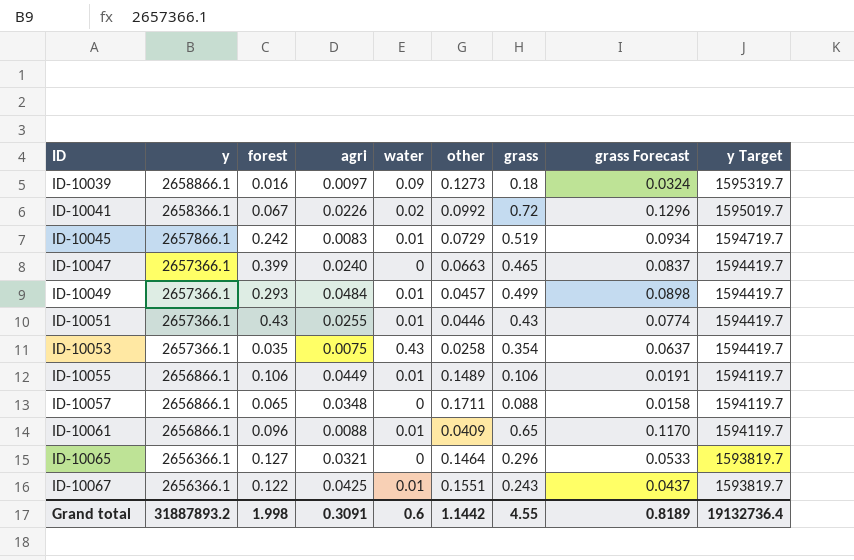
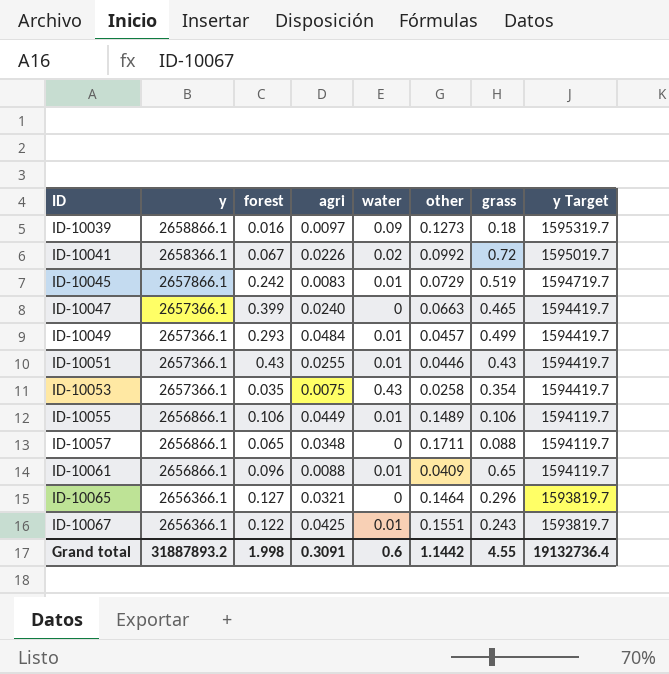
column grass Forecast | formula: [grass] * 0.18 -> none

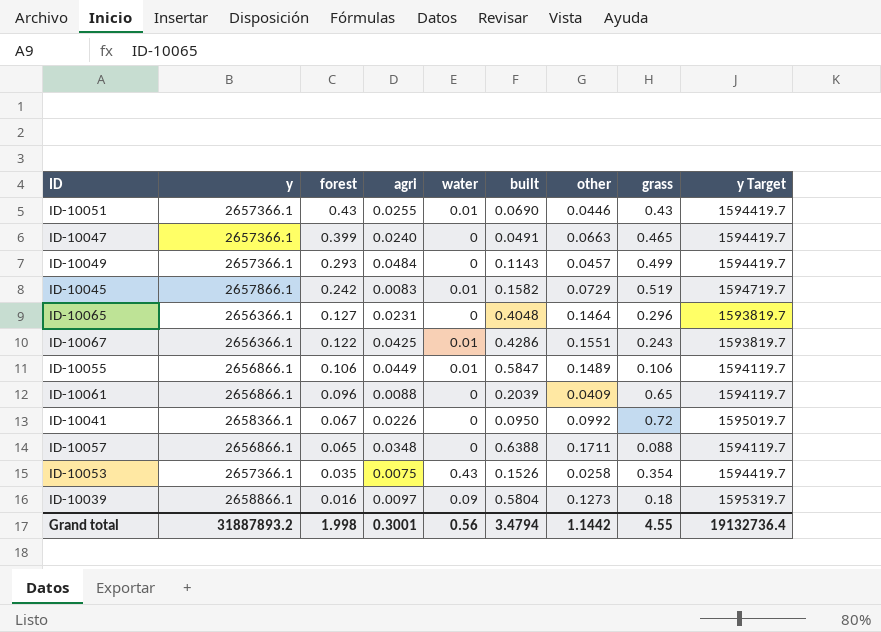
row order: ID ascending -> forest descending
column built | position: none -> 6
ID-10049 | water: 0.01 -> 0
ID-10065 | agri: 0.0321 -> 0.0231
ID-10061 | water: 0.01 -> 0
ID-10041 | water: 0.02 -> 0
Grand total | agri: 0.3091 -> 0.3001
Grand total | water: 0.6 -> 0.56

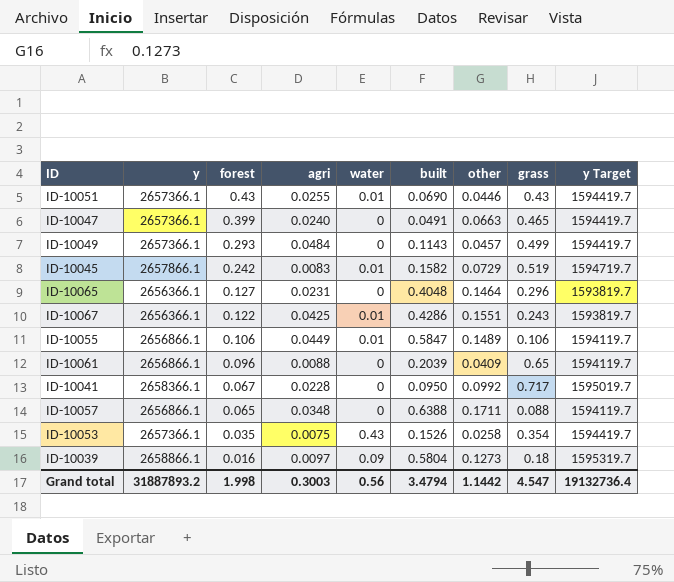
ID-10041 | agri: 0.0226 -> 0.0228
ID-10041 | grass: 0.72 -> 0.717
Grand total | agri: 0.3001 -> 0.3003
Grand total | grass: 4.55 -> 4.547

